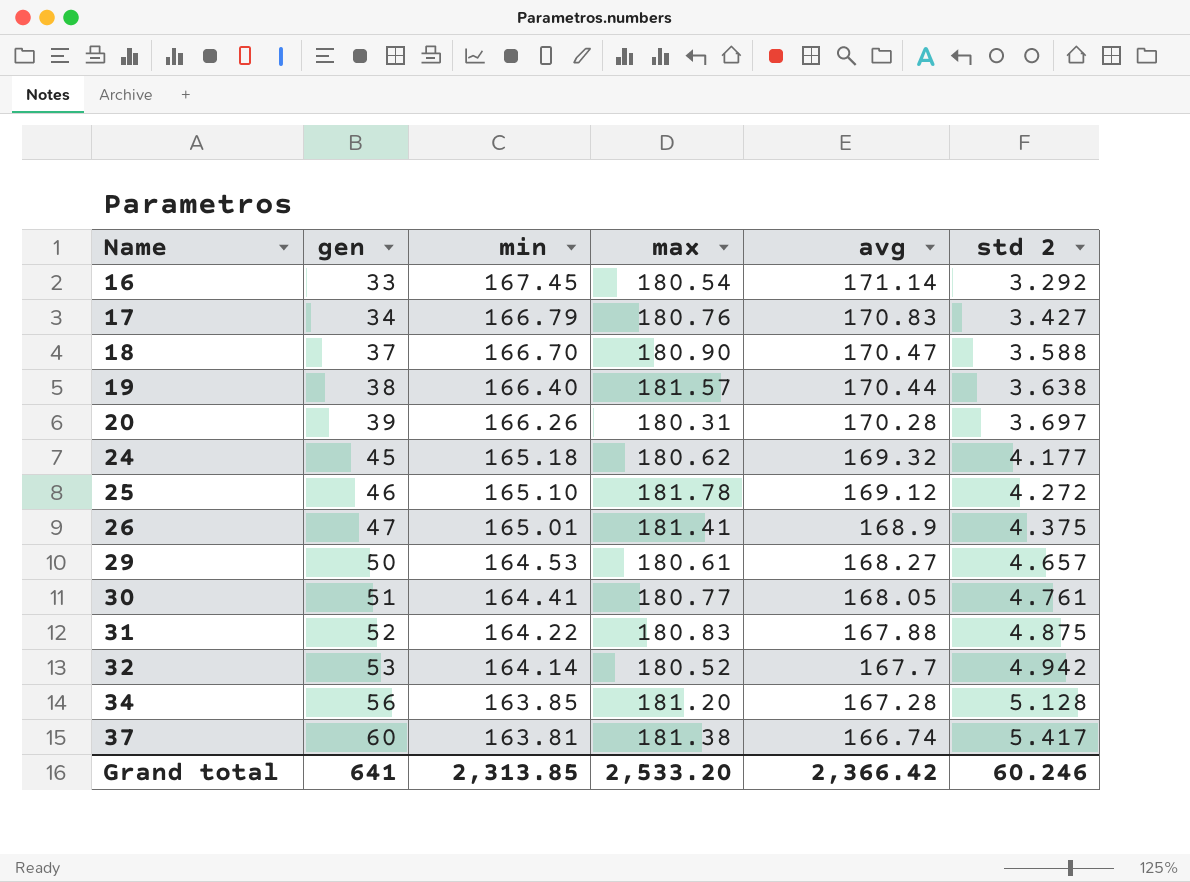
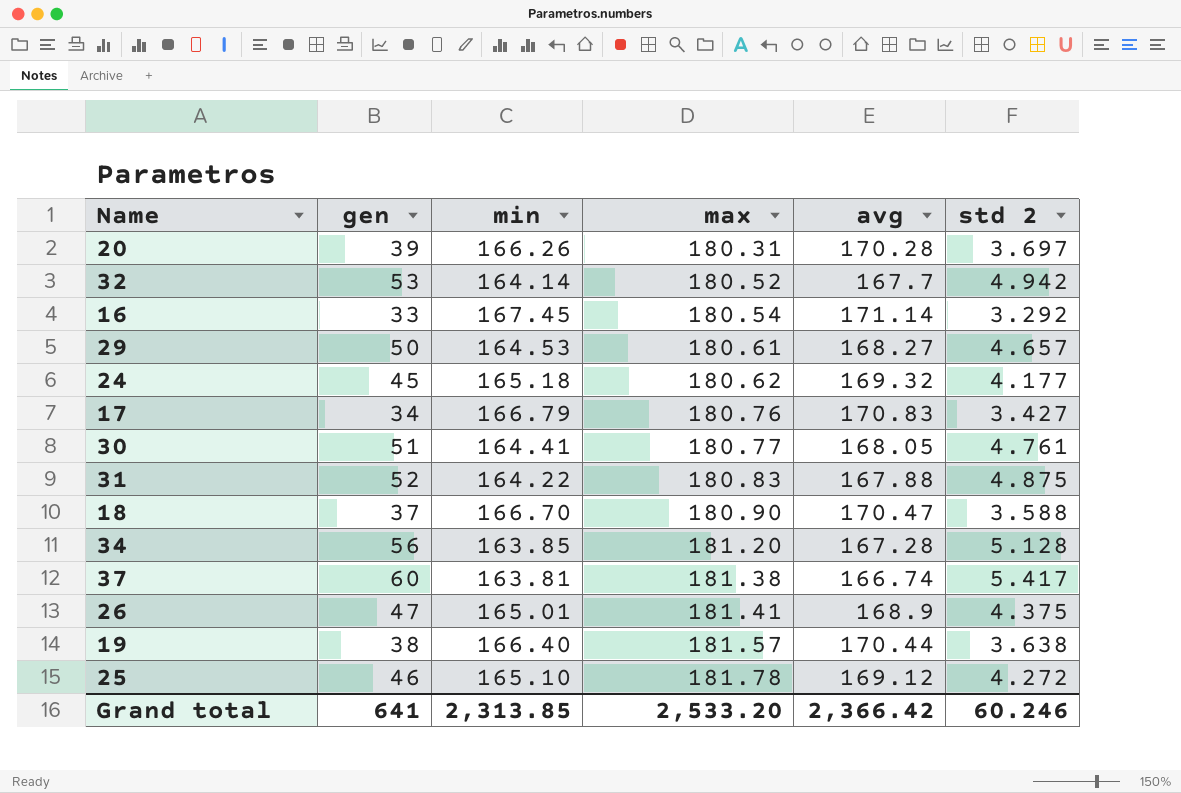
row order: Name ascending -> max ascending

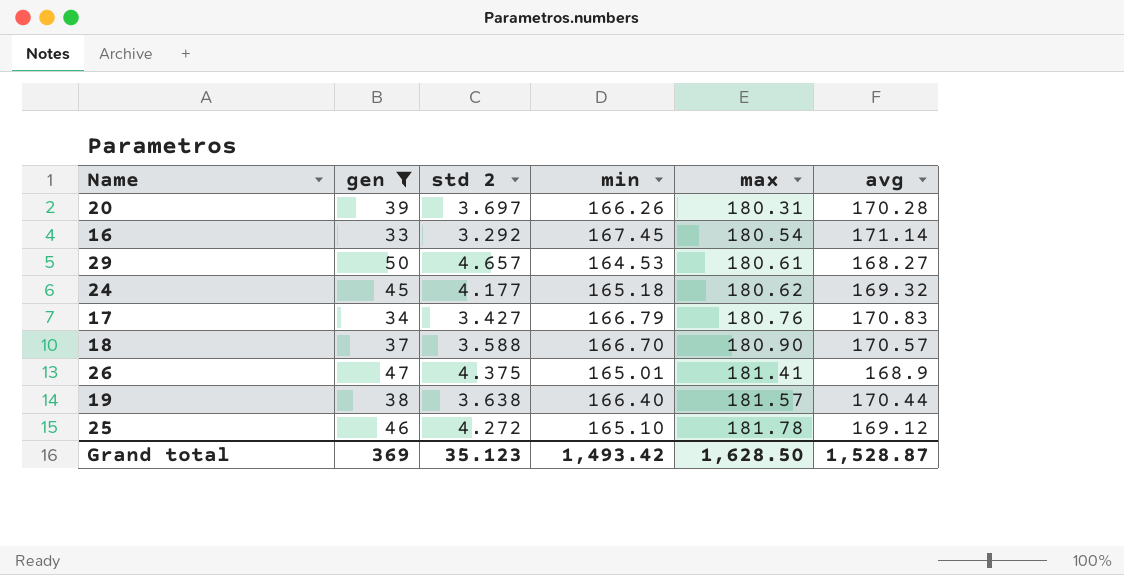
filter: none -> gen <= 50
column std 2 | position: 6 -> 3
18 | avg: 170.47 -> 170.57
Grand total | gen: 641 -> 369
Grand total | std 2: 60.246 -> 35.123
Grand total | min: 2,313.85 -> 1,493.42
Grand total | max: 2,533.20 -> 1,628.50
Grand total | avg: 2,366.42 -> 1,528.87

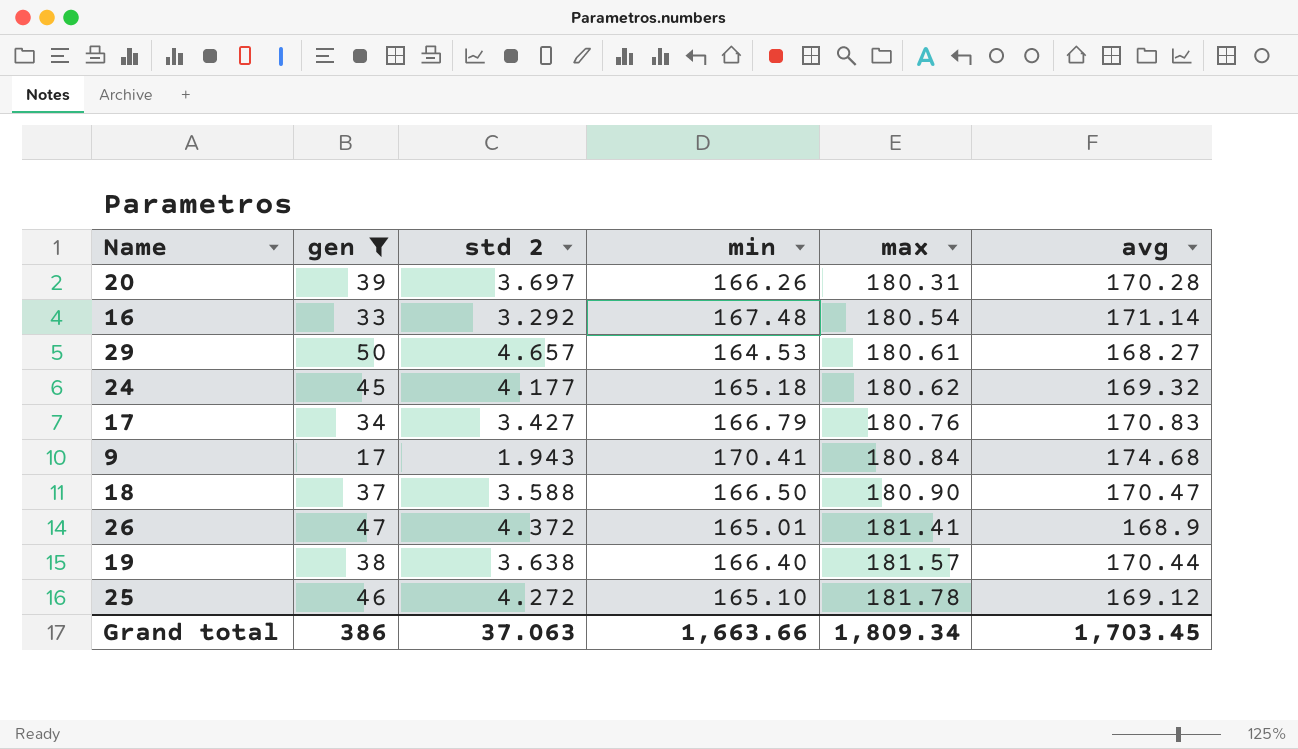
16 | min: 167.45 -> 167.48
row 9: none -> 17 | 1.943 | 170.41 | 180.84 | 174.68
18 | min: 166.70 -> 166.50
18 | avg: 170.57 -> 170.47
26 | std 2: 4.375 -> 4.372
Grand total | gen: 369 -> 386
Grand total | std 2: 35.123 -> 37.063
Grand total | min: 1,493.42 -> 1,663.66
Grand total | max: 1,628.50 -> 1,809.34
Grand total | avg: 1,528.87 -> 1,703.45

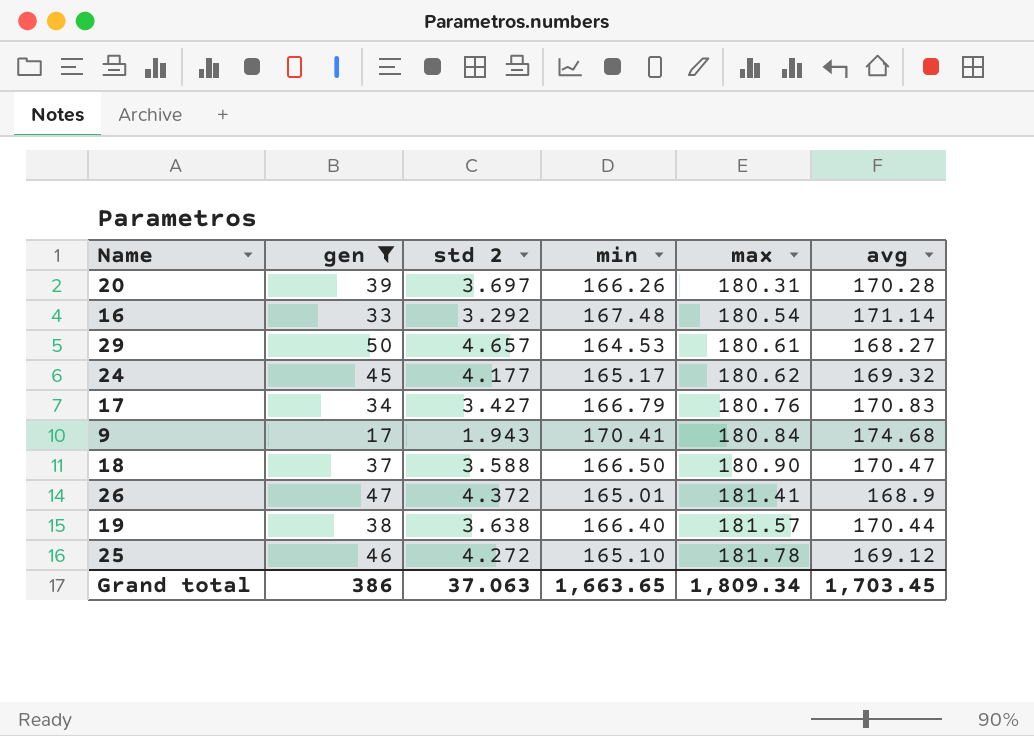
24 | min: 165.18 -> 165.17
Grand total | min: 1,663.66 -> 1,663.65

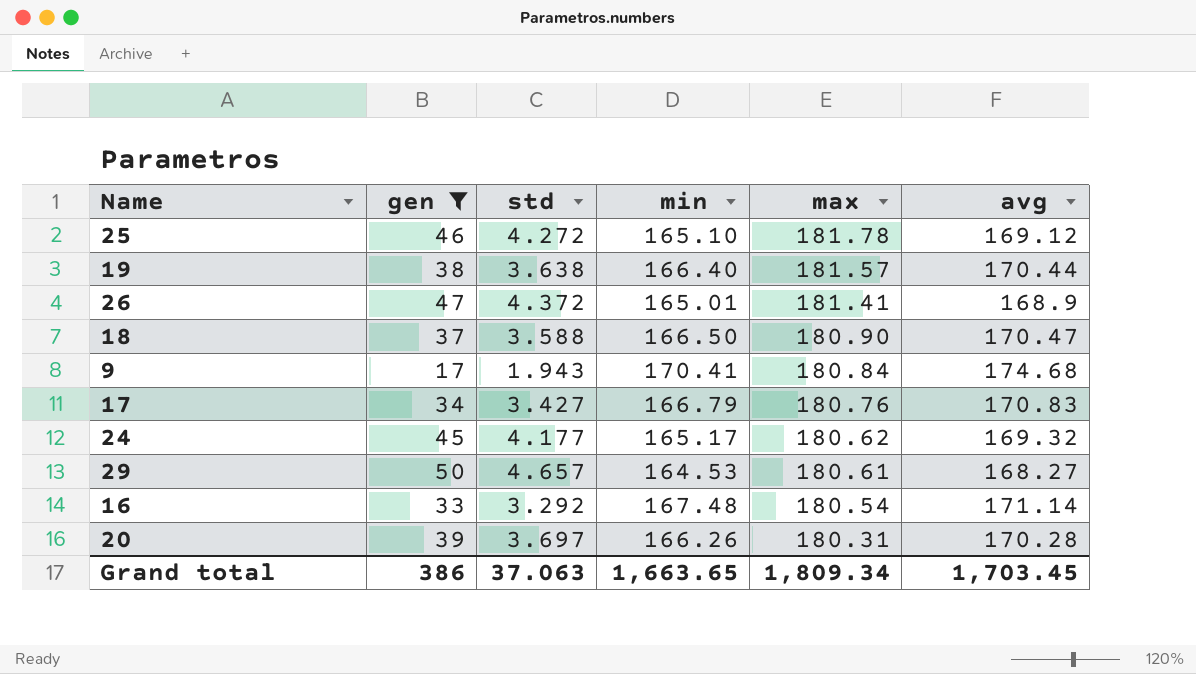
row order: max ascending -> max descending
column name: std 2 -> std

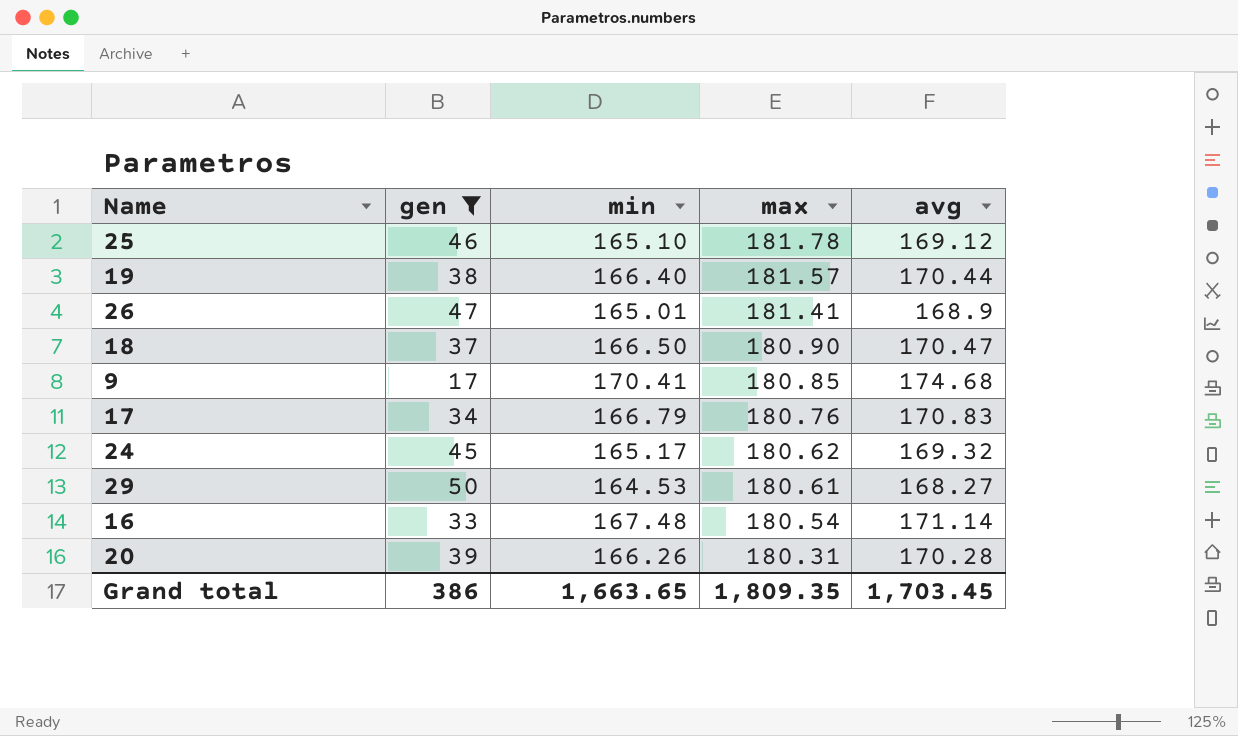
column std | position: 3 -> none
9 | max: 180.84 -> 180.85
Grand total | max: 1,809.34 -> 1,809.35

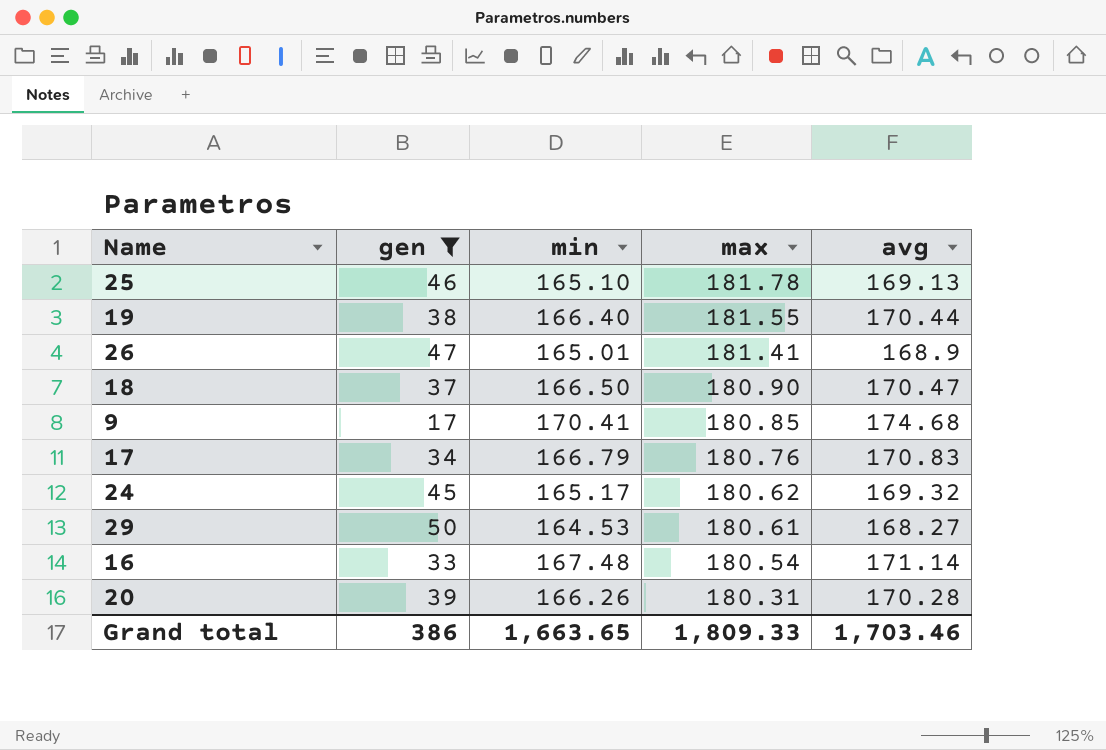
25 | avg: 169.12 -> 169.13
19 | max: 181.57 -> 181.55
Grand total | max: 1,809.35 -> 1,809.33
Grand total | avg: 1,703.45 -> 1,703.46

